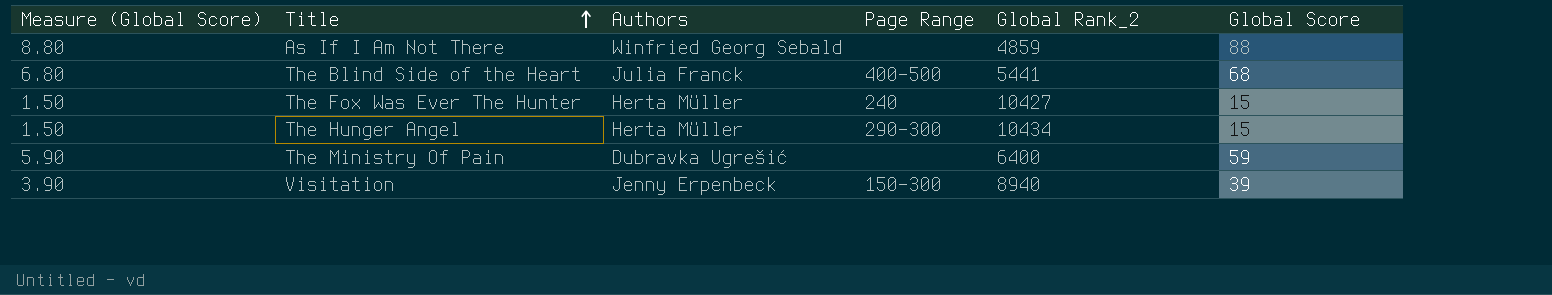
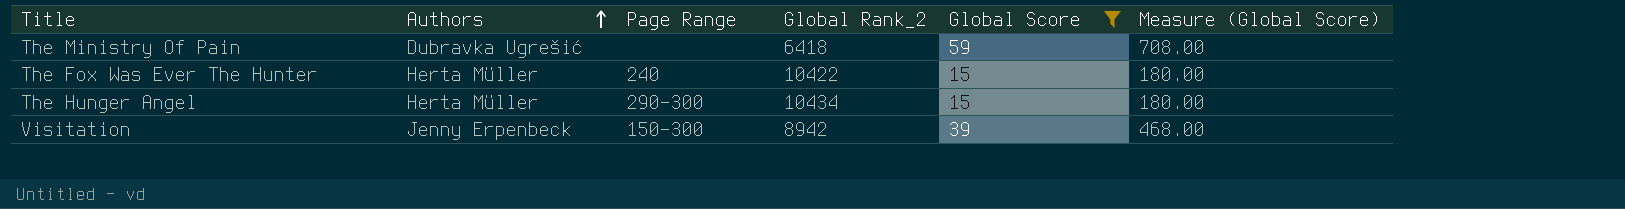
filter: none -> Global Score <= 59
row order: Title ascending -> Authors ascending
column Measure (Global Score) | formula: [Global Score] * 0.1 -> [Global Score] * 12
column Measure (Global Score) | position: 1 -> 6
The Ministry Of Pain | Global Rank_2: 6400 -> 6418
The Fox Was Ever The Hunter | Global Rank_2: 10427 -> 10422
Visitation | Global Rank_2: 8940 -> 8942

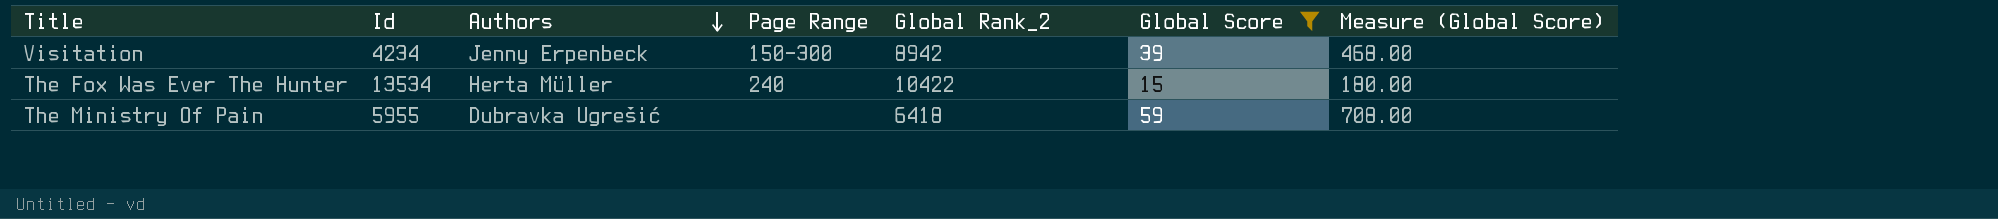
row order: Authors ascending -> Authors descending
column Id | position: none -> 2
row The Hunger Angel: Herta Müller | 290-300 | 10434 | 15 | 180.00 -> none

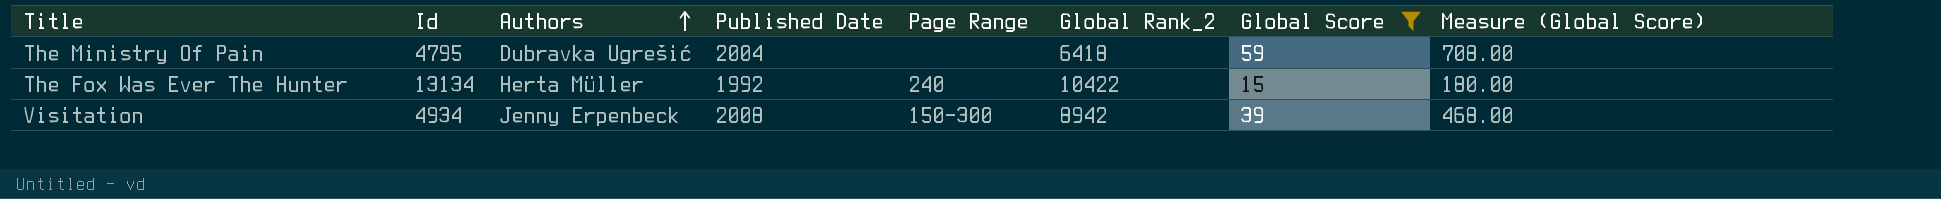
row order: Authors descending -> Authors ascending
column Published Date | position: none -> 4
The Ministry Of Pain | Id: 5955 -> 4795
The Fox Was Ever The Hunter | Id: 13534 -> 13134
Visitation | Id: 4234 -> 4934

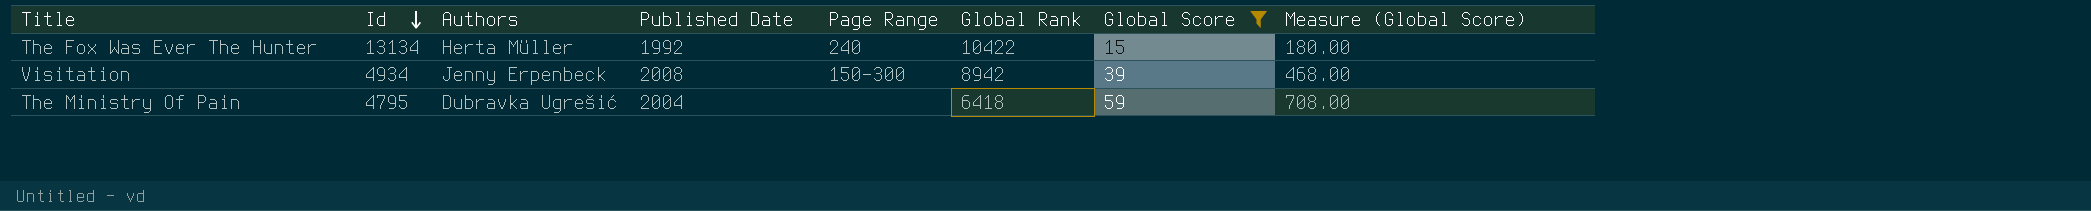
row order: Authors ascending -> Id descending
column name: Global Rank_2 -> Global Rank

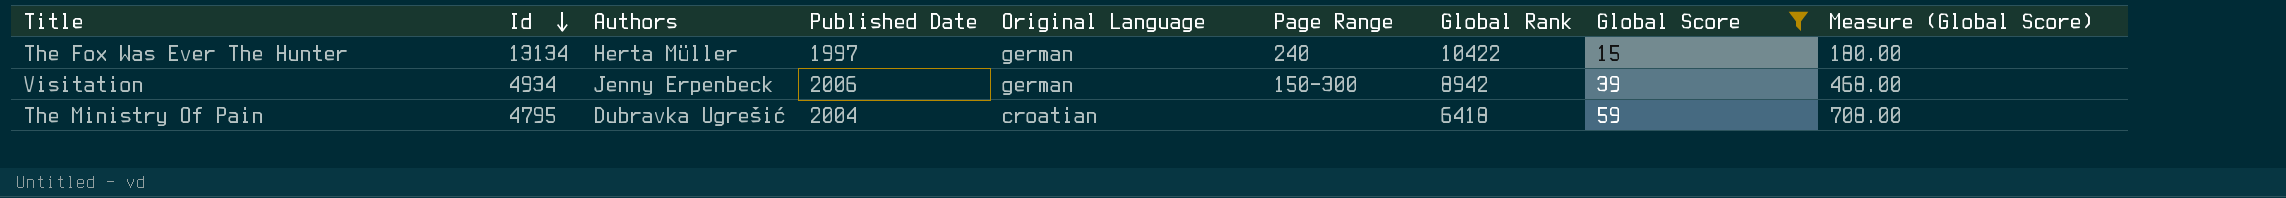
column Original Language | position: none -> 5
The Fox Was Ever The Hunter | Published Date: 1992 -> 1997
Visitation | Published Date: 2008 -> 2006

